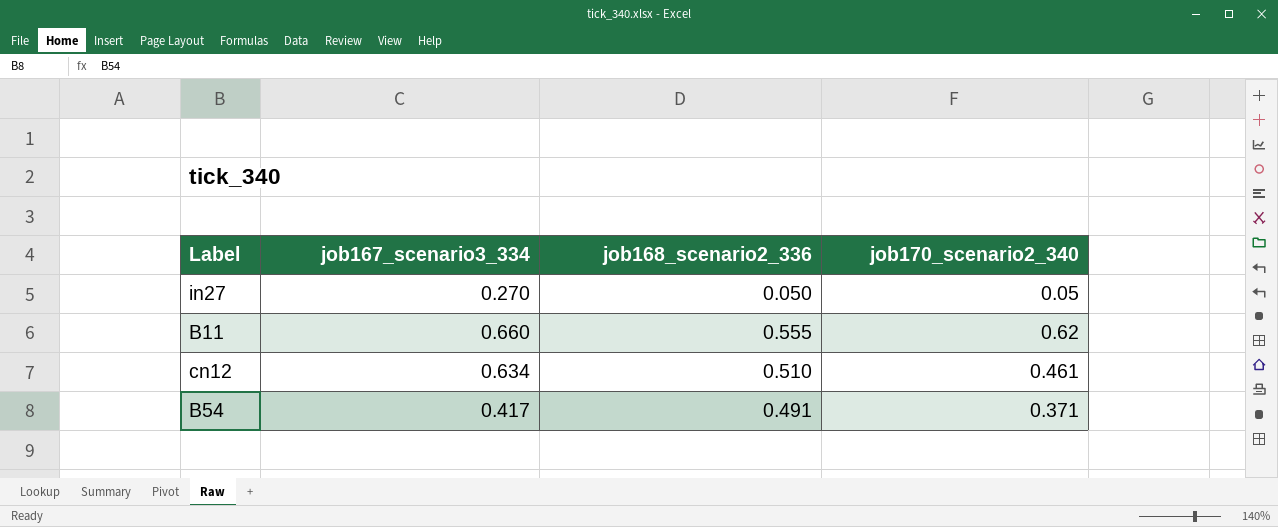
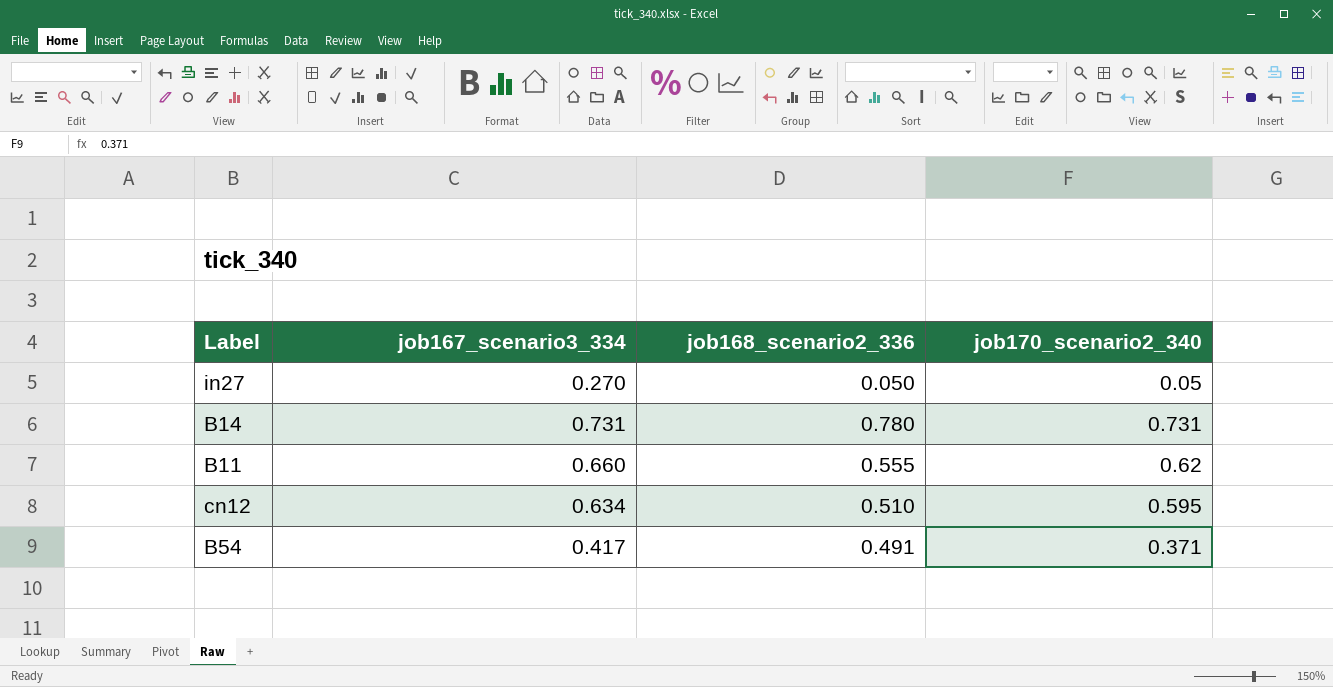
row B14: none -> 0.731 | 0.780 | 0.731
cn12 | job170_scenario2_340: 0.461 -> 0.595

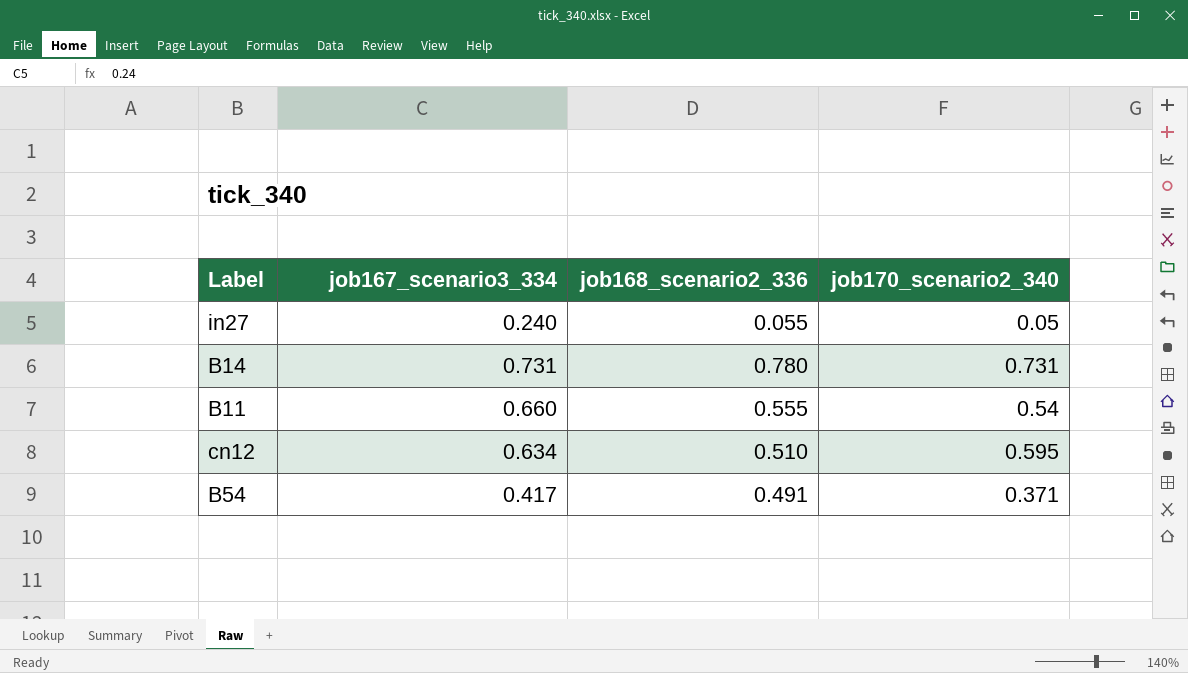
in27 | job167_scenario3_334: 0.270 -> 0.240
in27 | job168_scenario2_336: 0.050 -> 0.055
B11 | job170_scenario2_340: 0.62 -> 0.54

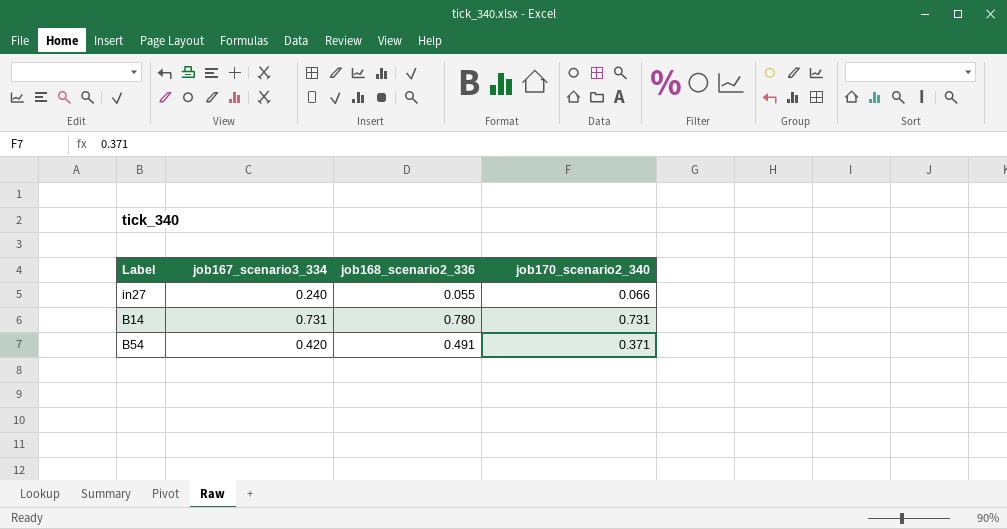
row B11: 0.660 | 0.555 | 0.54 -> none
row cn12: 0.634 | 0.510 | 0.595 -> none
in27 | job170_scenario2_340: 0.05 -> 0.066
B54 | job167_scenario3_334: 0.417 -> 0.420

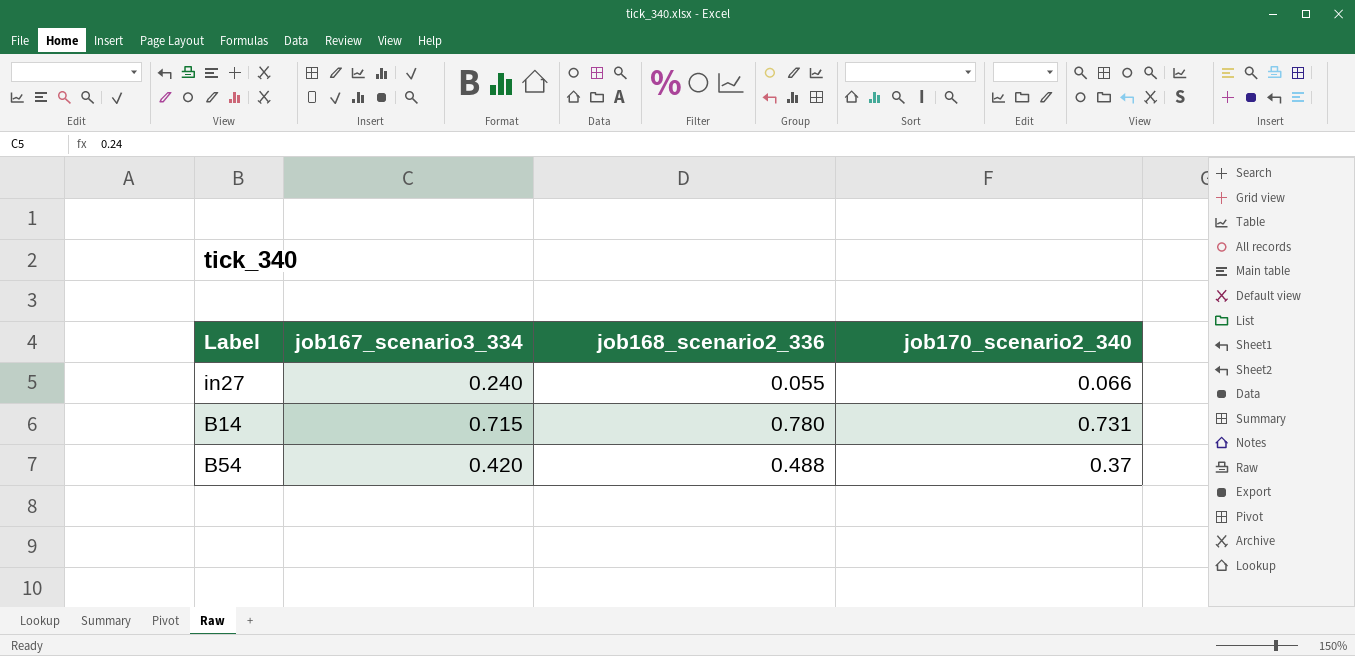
B14 | job167_scenario3_334: 0.731 -> 0.715
B54 | job168_scenario2_336: 0.491 -> 0.488
B54 | job170_scenario2_340: 0.371 -> 0.37

